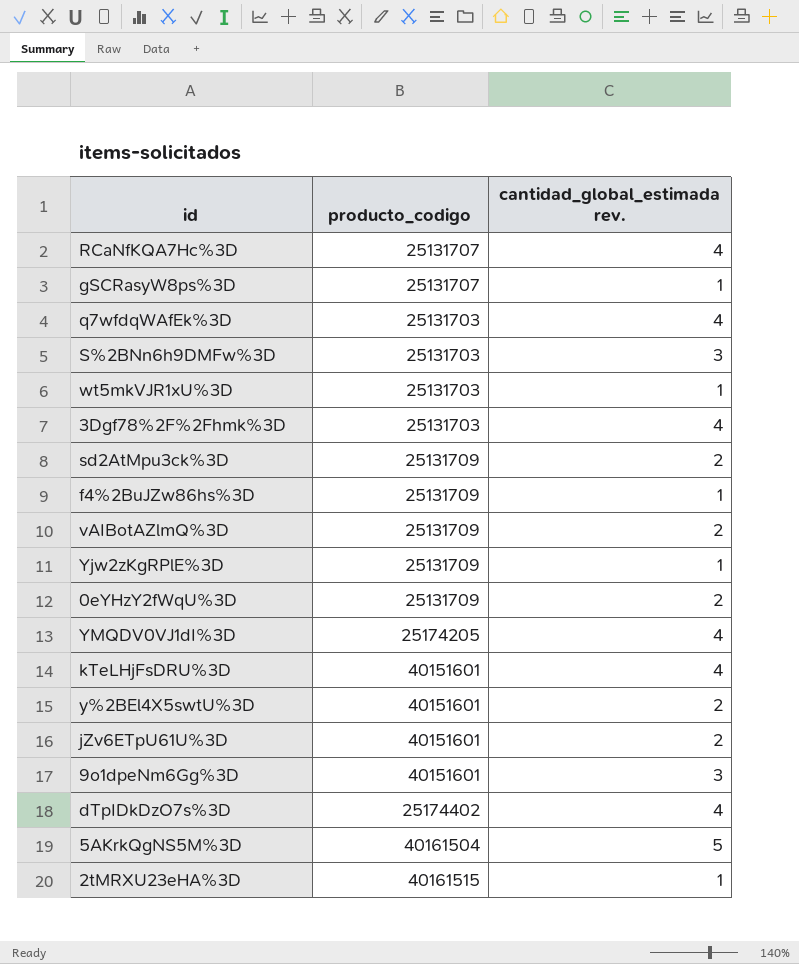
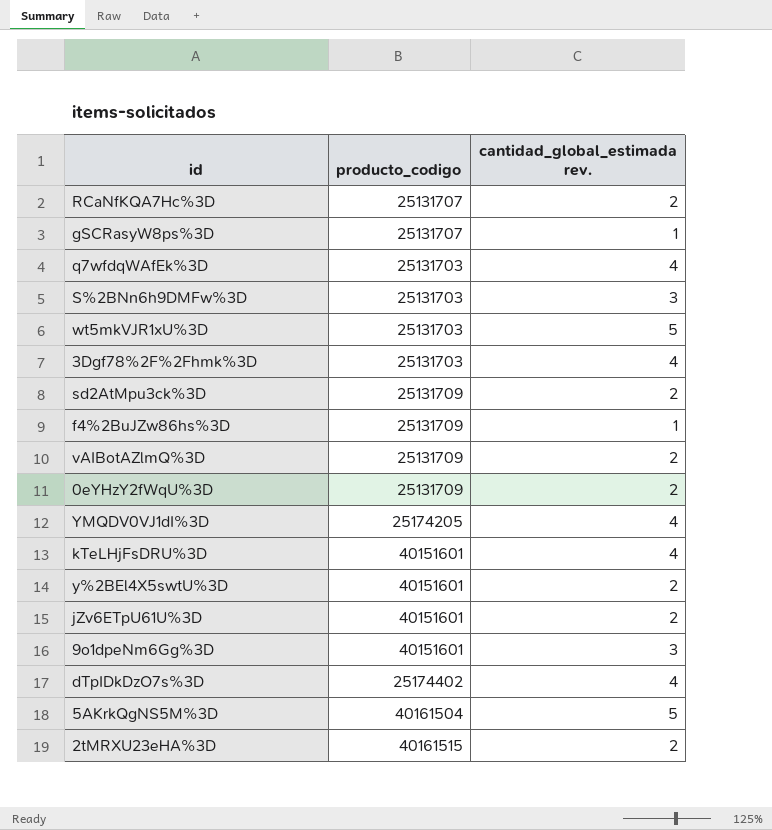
row Yjw2zKgRPlE%3D: 25131709 | 1 -> none
RCaNfKQA7Hc%3D | cantidad_global_estimada rev.: 4 -> 2
wt5mkVJR1xU%3D | cantidad_global_estimada rev.: 1 -> 5
2tMRXU23eHA%3D | cantidad_global_estimada rev.: 1 -> 2

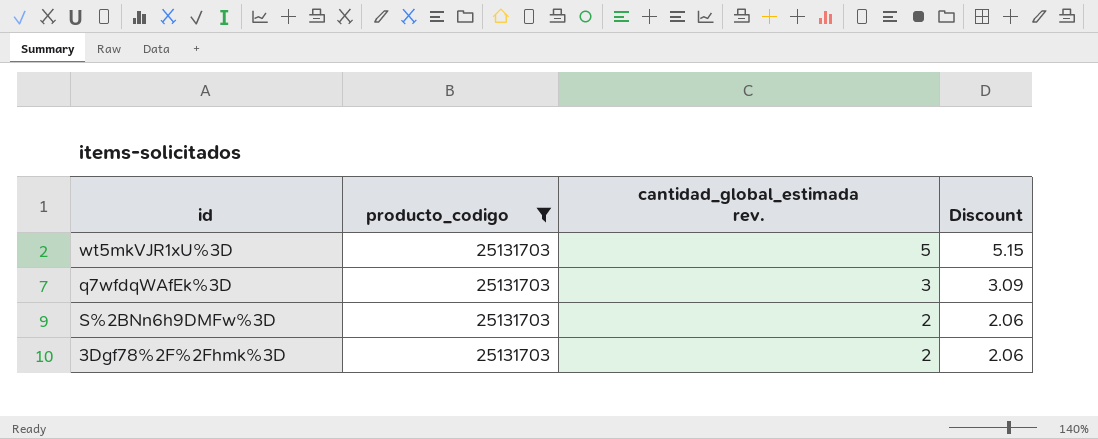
filter: none -> producto_codigo = 25131703
row order: none -> cantidad_global_estimada rev. descending
column Discount | formula: none -> [cantidad_global_estimada rev.] * 1.03
q7wfdqWAfEk%3D | cantidad_global_estimada rev.: 4 -> 3
S%2BNn6h9DMFw%3D | cantidad_global_estimada rev.: 3 -> 2
3Dgf78%2F%2Fhmk%3D | cantidad_global_estimada rev.: 4 -> 2

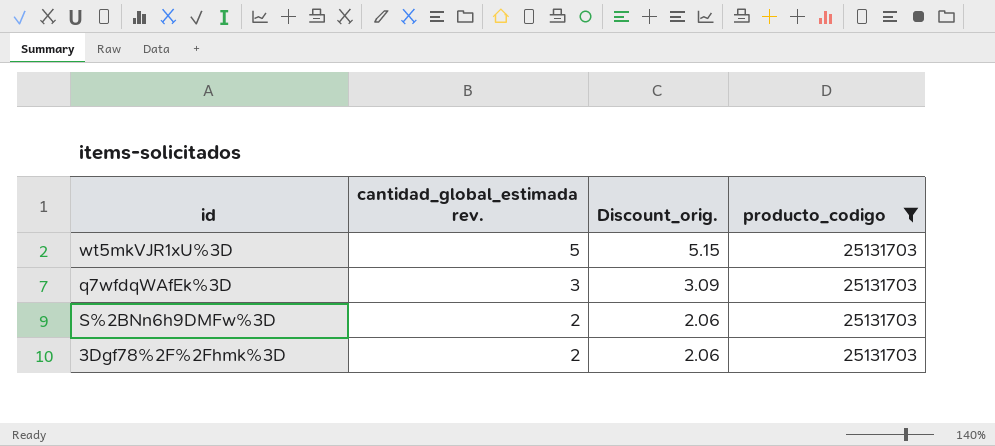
column name: Discount -> Discount_orig.
column producto_codigo | position: 2 -> 4

